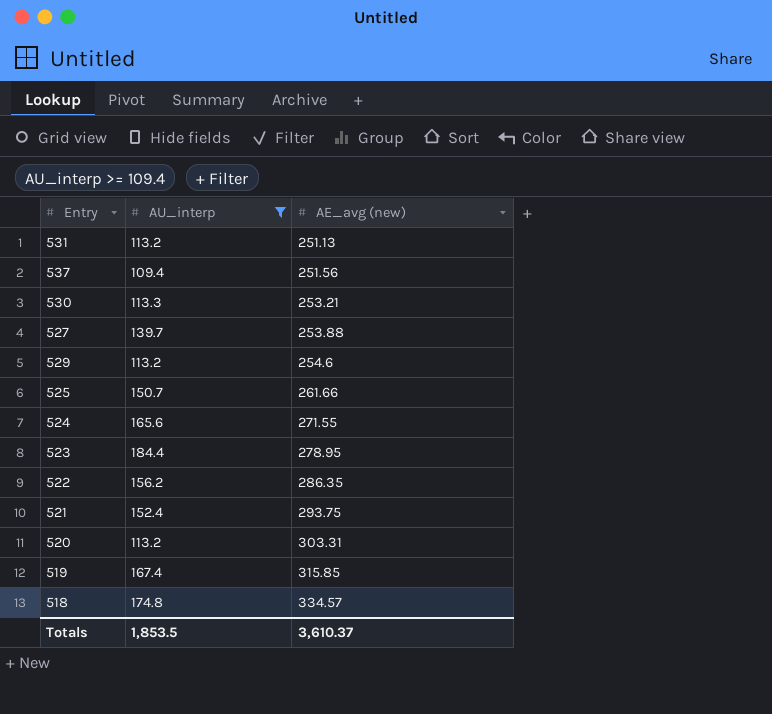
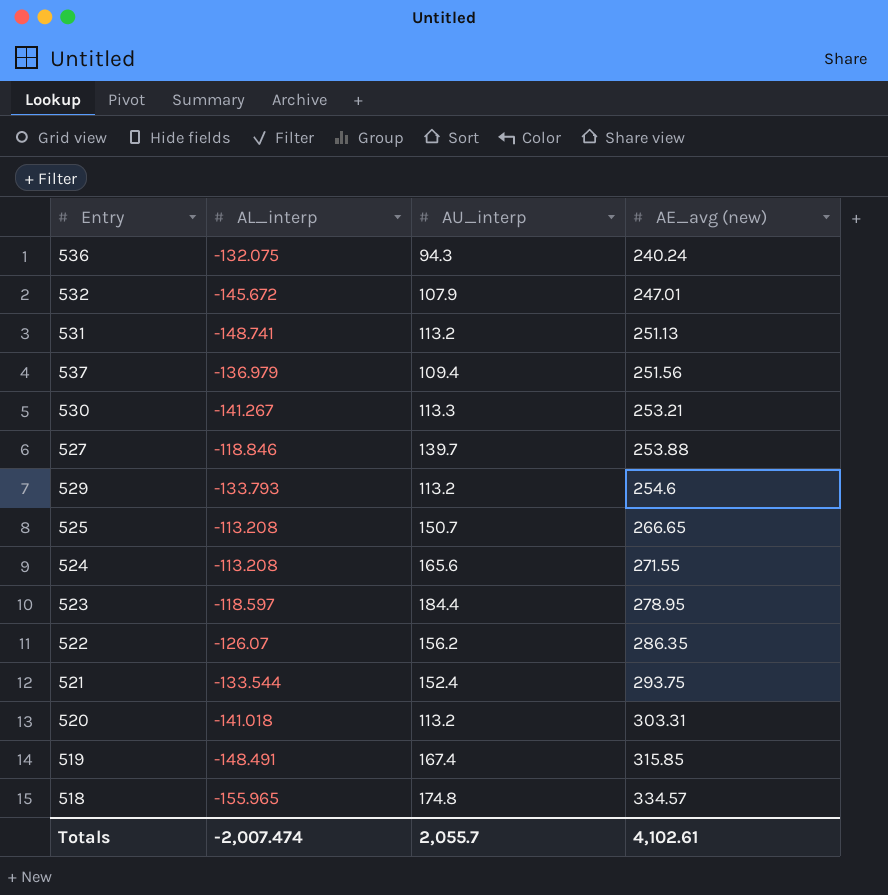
filter: AU_interp >= 109.4 -> none
column AL_interp | position: none -> 2
525 | AE_avg (new): 261.66 -> 266.65
Totals | AU_interp: 1,853.5 -> 2,055.7
Totals | AE_avg (new): 3,610.37 -> 4,102.61

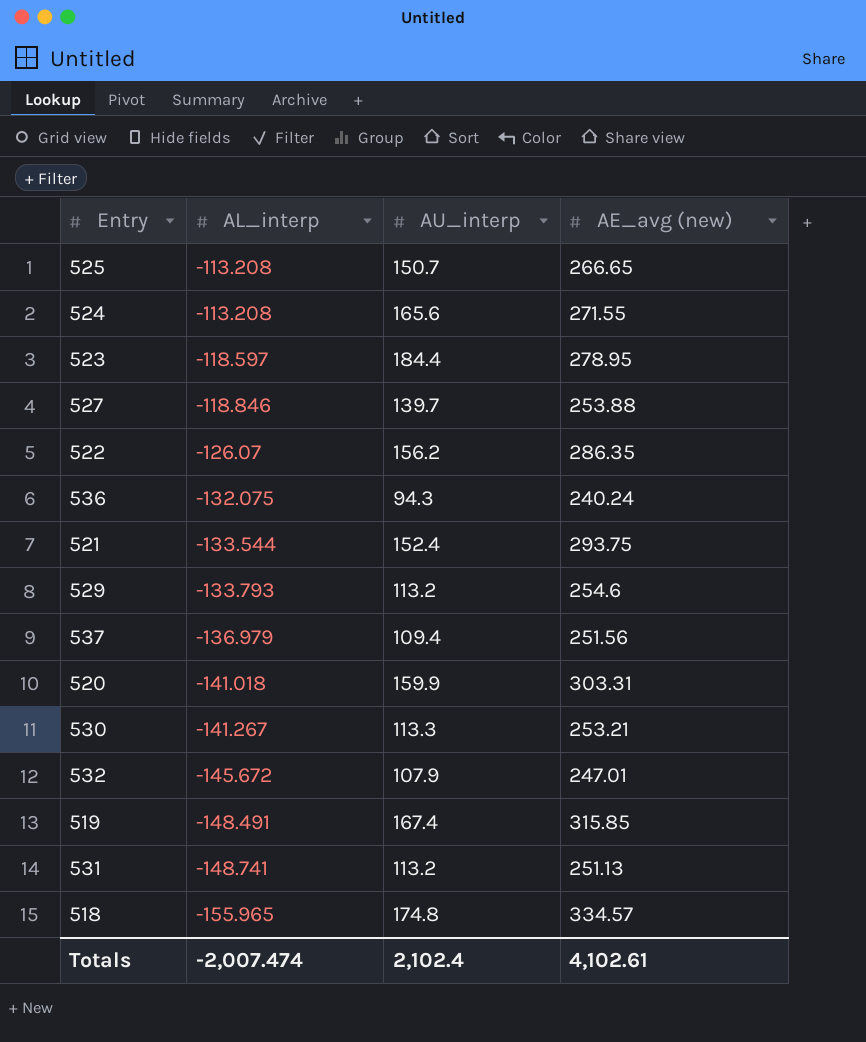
row order: AE_avg (new) ascending -> AL_interp descending
520 | AU_interp: 113.2 -> 159.9
Totals | AU_interp: 2,055.7 -> 2,102.4

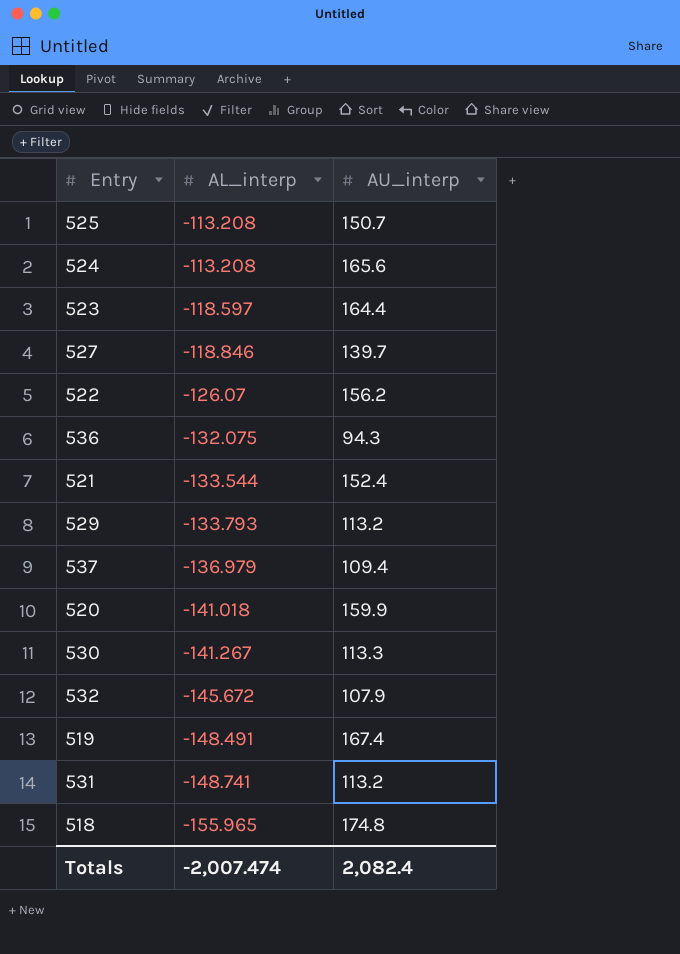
column AE_avg (new) | position: 4 -> none
523 | AU_interp: 184.4 -> 164.4
Totals | AU_interp: 2,102.4 -> 2,082.4

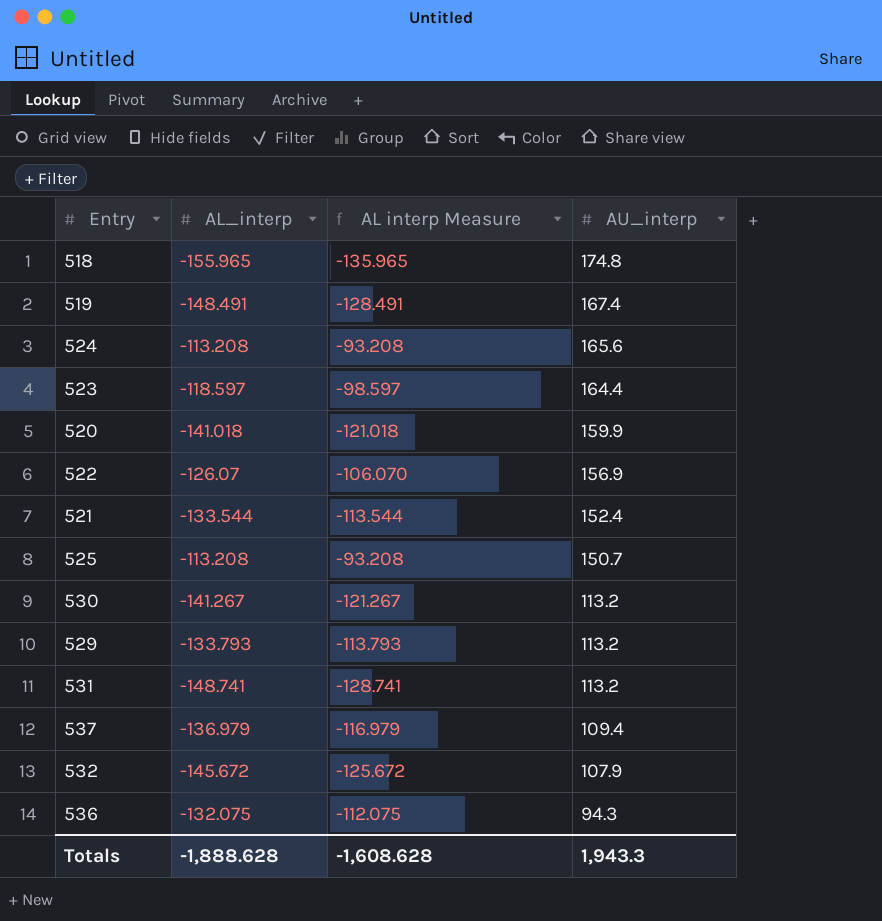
row order: AL_interp descending -> AU_interp descending
column AL interp Measure | formula: none -> [AL_interp] + 20
row 527: -118.846 | 139.7 -> none
522 | AU_interp: 156.2 -> 156.9
530 | AU_interp: 113.3 -> 113.2
Totals | AL_interp: -2,007.474 -> -1,888.628
Totals | AU_interp: 2,082.4 -> 1,943.3

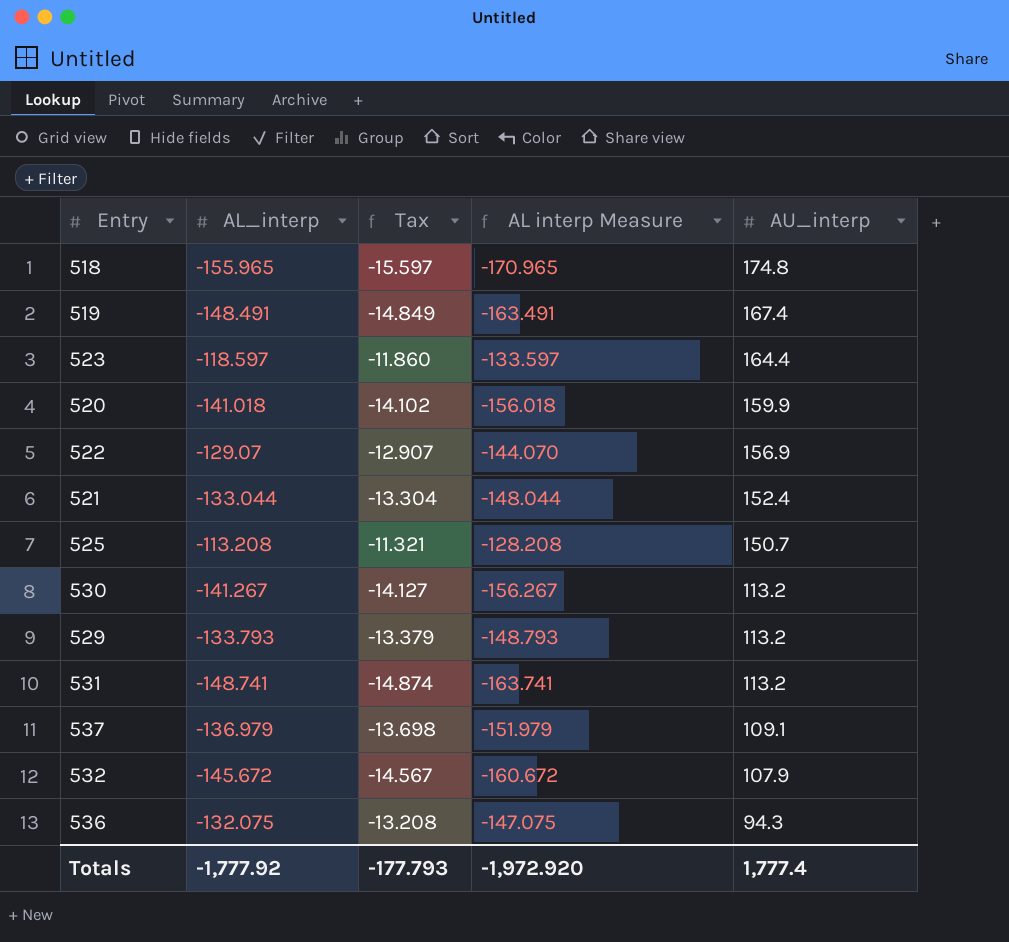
column Tax | formula: none -> [AL_interp] * 0.1
column AL interp Measure | formula: [AL_interp] + 20 -> [AL_interp] - 15
row 524: -113.208 | -93.208 | 165.6 -> none
522 | AL_interp: -126.07 -> -129.07
521 | AL_interp: -133.544 -> -133.044
537 | AU_interp: 109.4 -> 109.1
Totals | AL_interp: -1,888.628 -> -1,777.92
Totals | AL interp Measure: -1,608.628 -> -1,972.920
Totals | AU_interp: 1,943.3 -> 1,777.4

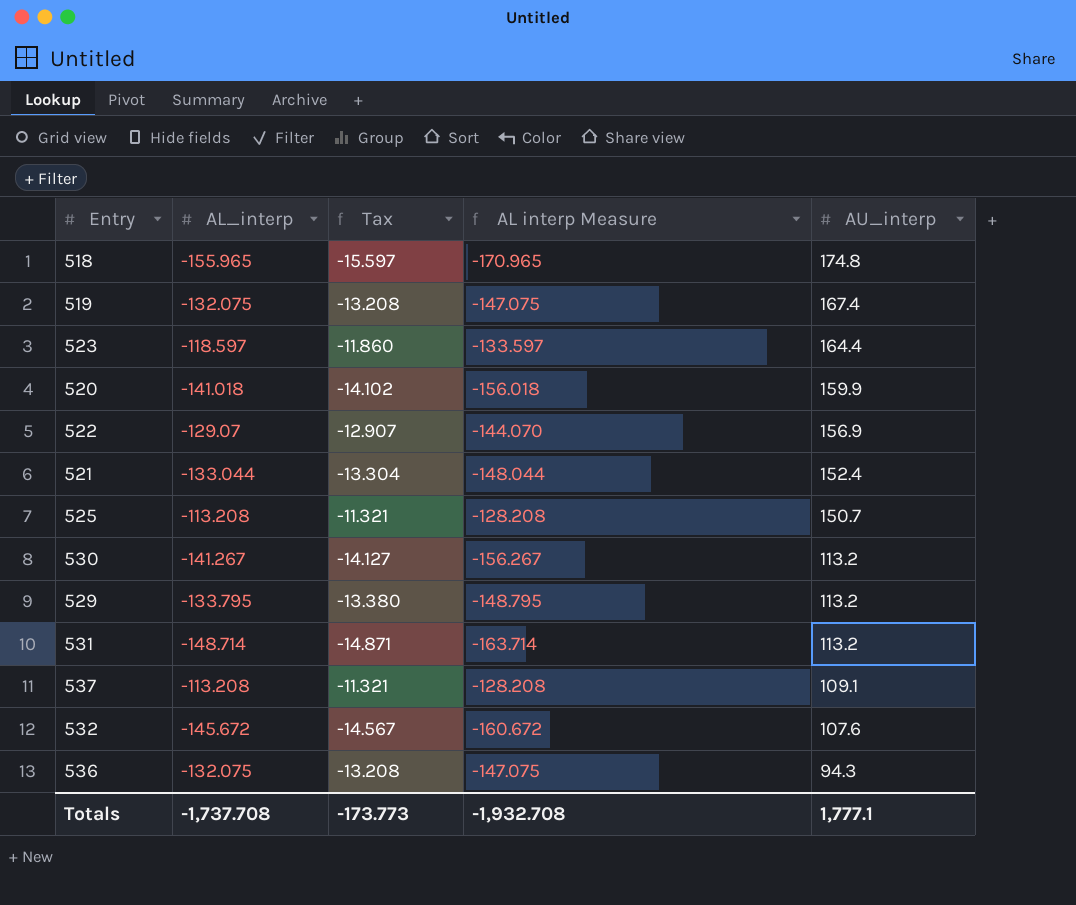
519 | AL_interp: -148.491 -> -132.075
519 | Tax: -14.849 -> -13.208
519 | AL interp Measure: -163.491 -> -147.075
529 | AL_interp: -133.793 -> -133.795
529 | Tax: -13.379 -> -13.380
529 | AL interp Measure: -148.793 -> -148.795
531 | AL_interp: -148.741 -> -148.714
531 | Tax: -14.874 -> -14.871
531 | AL interp Measure: -163.741 -> -163.714
537 | AL_interp: -136.979 -> -113.208
537 | Tax: -13.698 -> -11.321
537 | AL interp Measure: -151.979 -> -128.208
532 | AU_interp: 107.9 -> 107.6
Totals | AL_interp: -1,777.92 -> -1,737.708
Totals | Tax: -177.793 -> -173.773
Totals | AL interp Measure: -1,972.920 -> -1,932.708
Totals | AU_interp: 1,777.4 -> 1,777.1

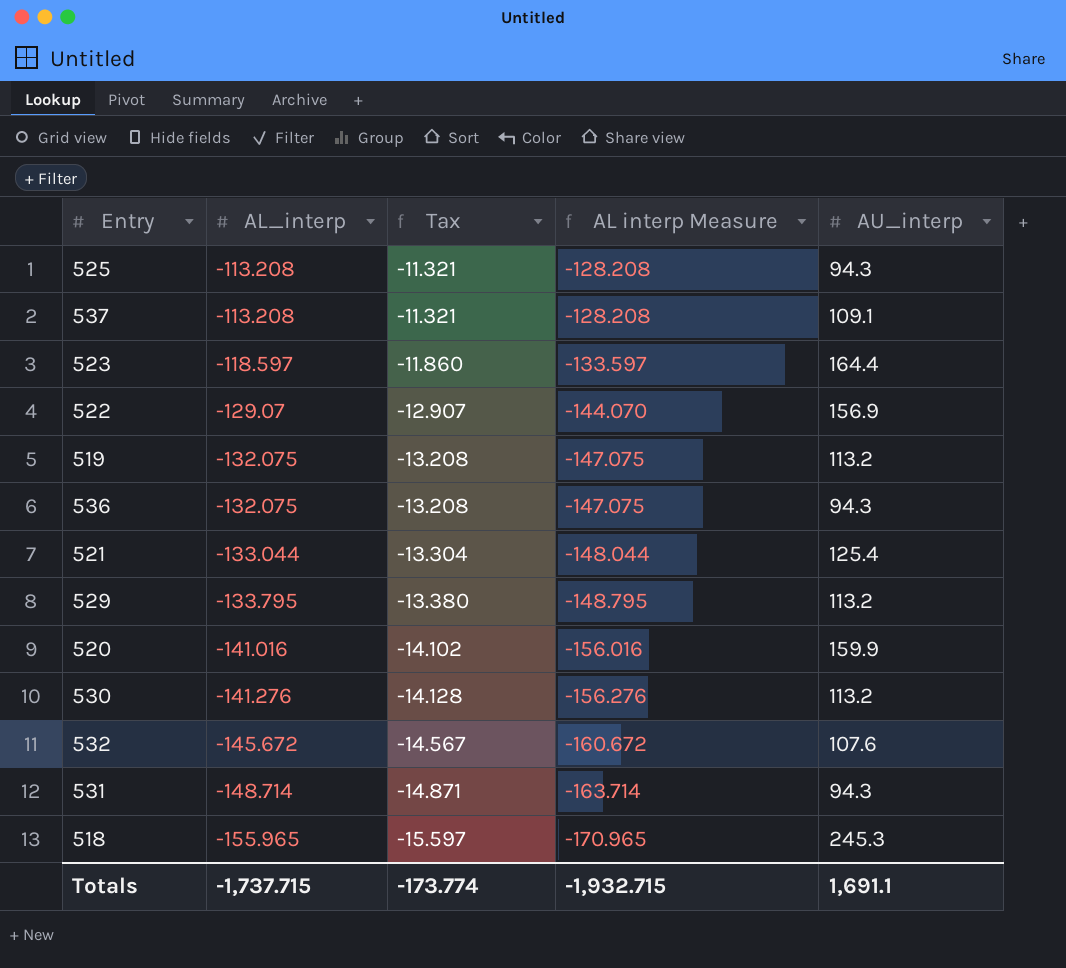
row order: AU_interp descending -> AL_interp descending
525 | AU_interp: 150.7 -> 94.3
519 | AU_interp: 167.4 -> 113.2
521 | AU_interp: 152.4 -> 125.4
520 | AL_interp: -141.018 -> -141.016
520 | AL interp Measure: -156.018 -> -156.016
530 | AL_interp: -141.267 -> -141.276
530 | Tax: -14.127 -> -14.128
530 | AL interp Measure: -156.267 -> -156.276
531 | AU_interp: 113.2 -> 94.3
518 | AU_interp: 174.8 -> 245.3
Totals | AL_interp: -1,737.708 -> -1,737.715
Totals | Tax: -173.773 -> -173.774
Totals | AL interp Measure: -1,932.708 -> -1,932.715
Totals | AU_interp: 1,777.1 -> 1,691.1

